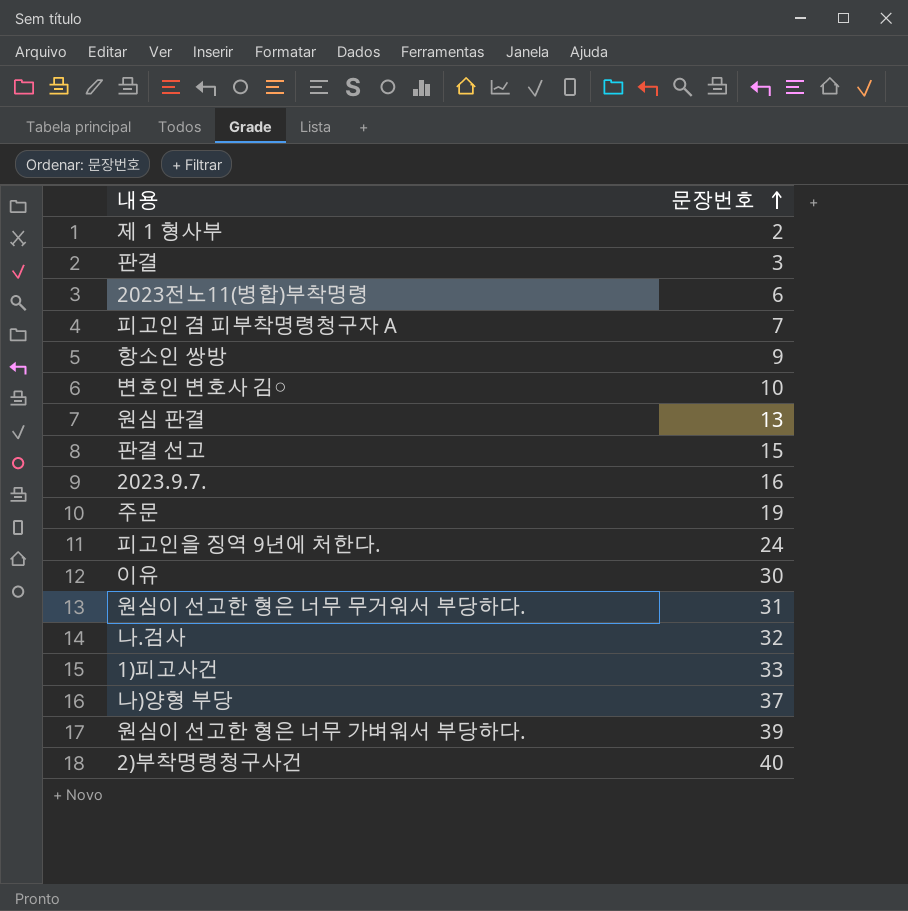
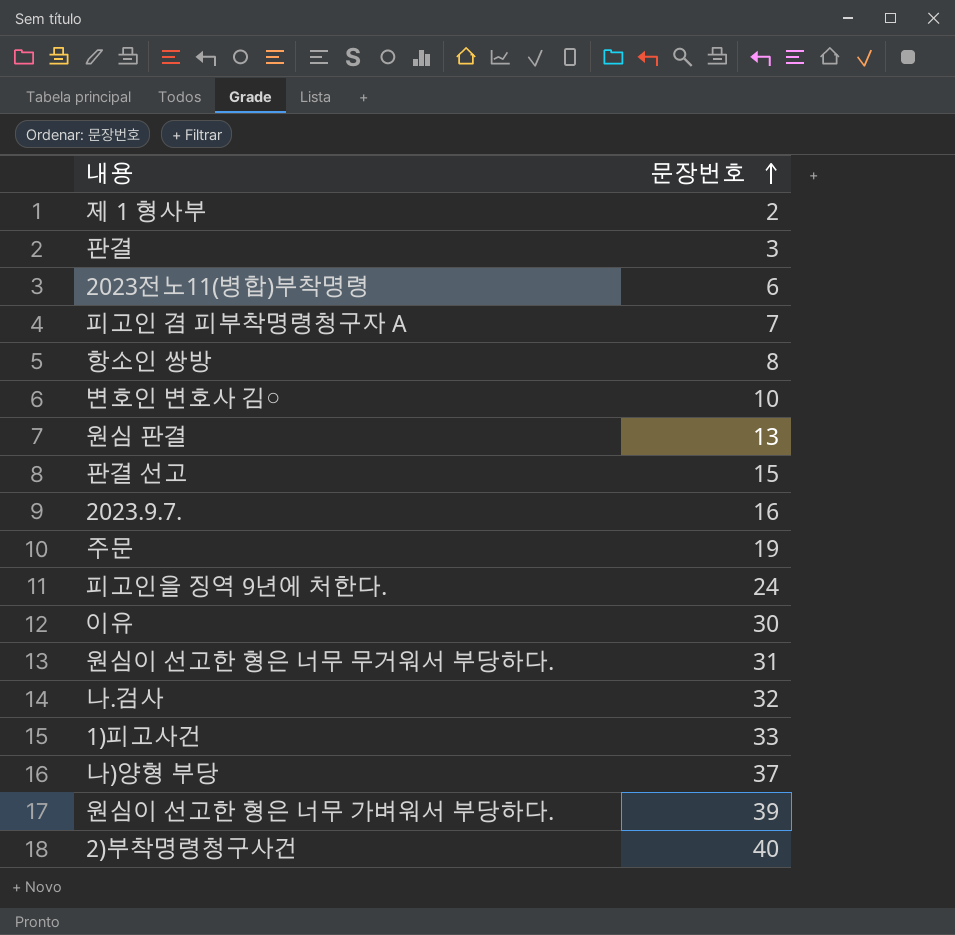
항소인 쌍방 | 문장번호: 9 -> 8

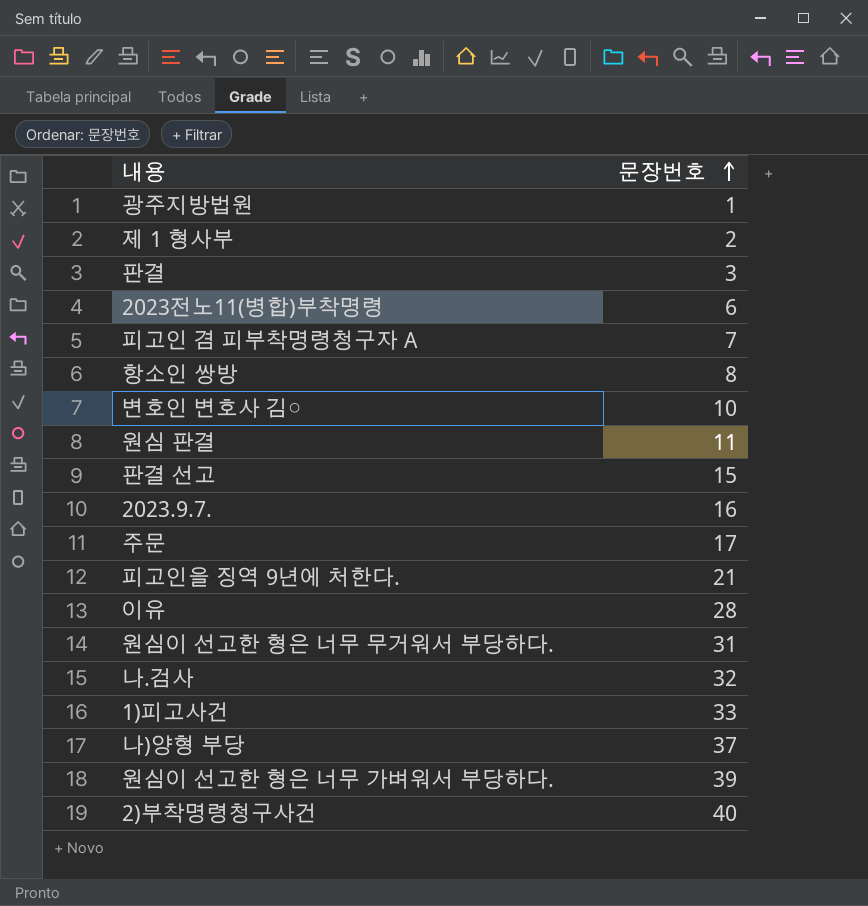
row 광주지방법원: none -> 1
원심 판결 | 문장번호: 13 -> 11
주문 | 문장번호: 19 -> 17
피고인을 징역 9년에 처한다. | 문장번호: 24 -> 21
이유 | 문장번호: 30 -> 28

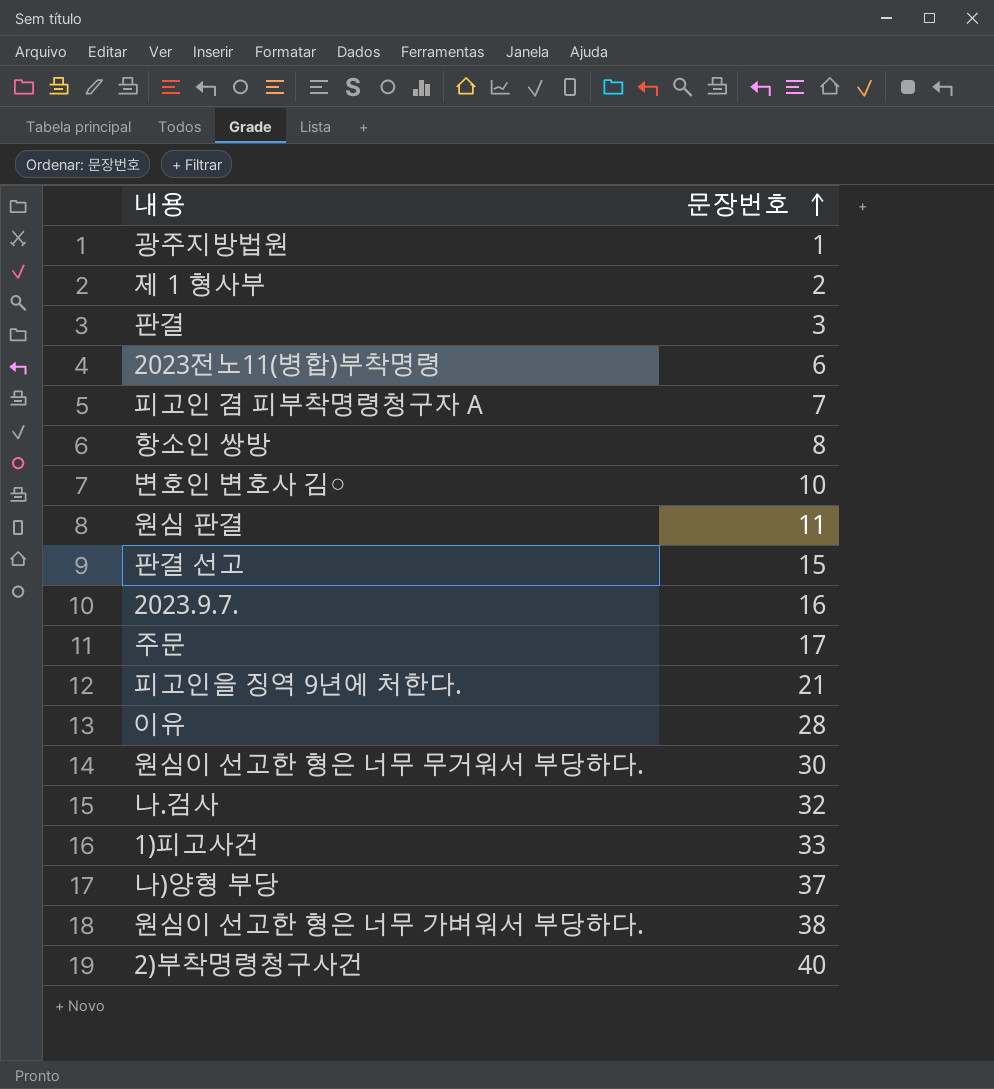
원심이 선고한 형은 너무 무거워서 부당하다. | 문장번호: 31 -> 30
원심이 선고한 형은 너무 가벼워서 부당하다. | 문장번호: 39 -> 38

